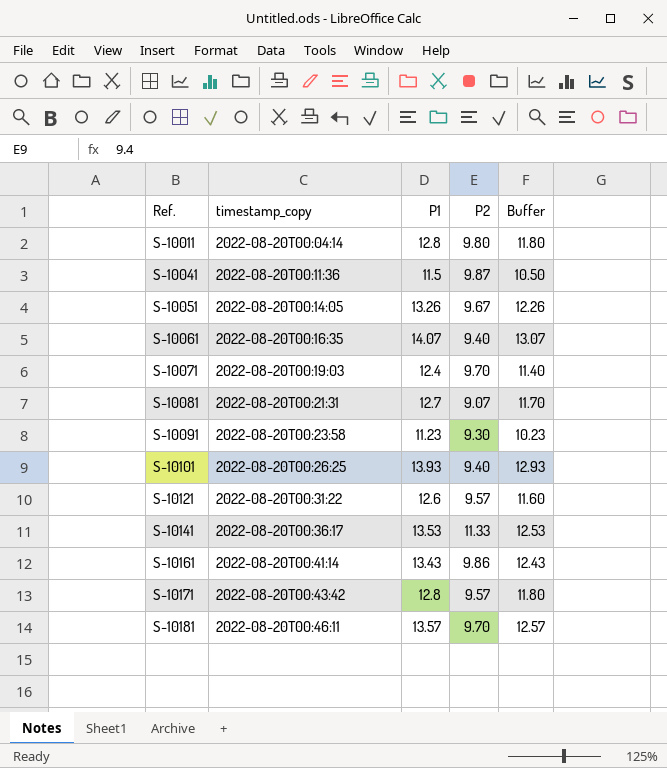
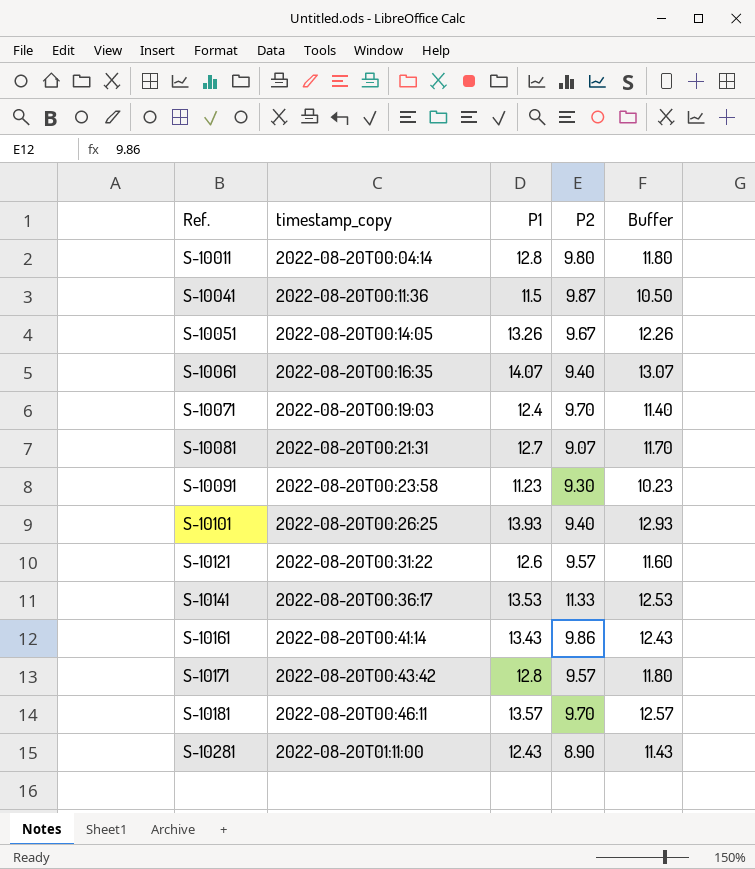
row S-10281: none -> 2022-08-20T01:11:00 | 12.43 | 8.90 | 11.43

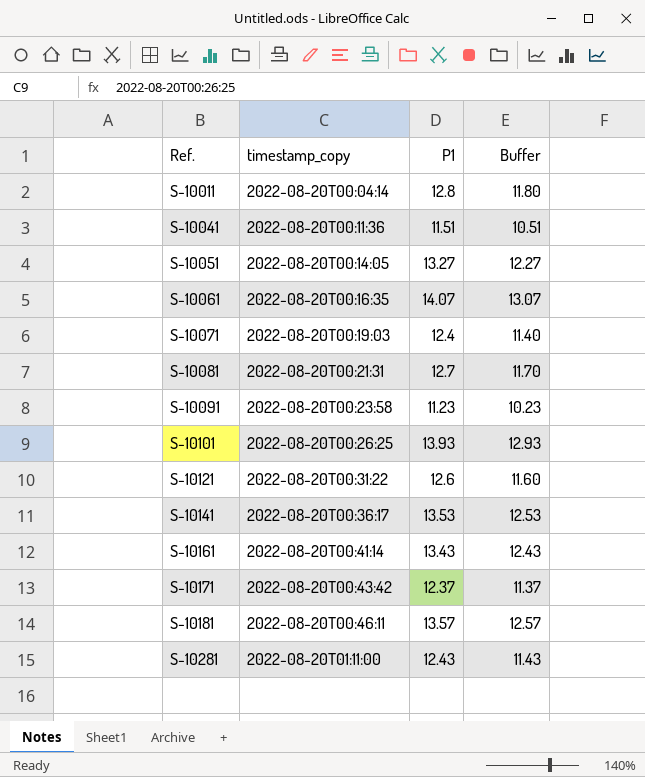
column P2 | position: 4 -> none
S-10041 | P1: 11.5 -> 11.51
S-10041 | Buffer: 10.50 -> 10.51
S-10051 | P1: 13.26 -> 13.27
S-10051 | Buffer: 12.26 -> 12.27
S-10171 | P1: 12.8 -> 12.37
S-10171 | Buffer: 11.80 -> 11.37

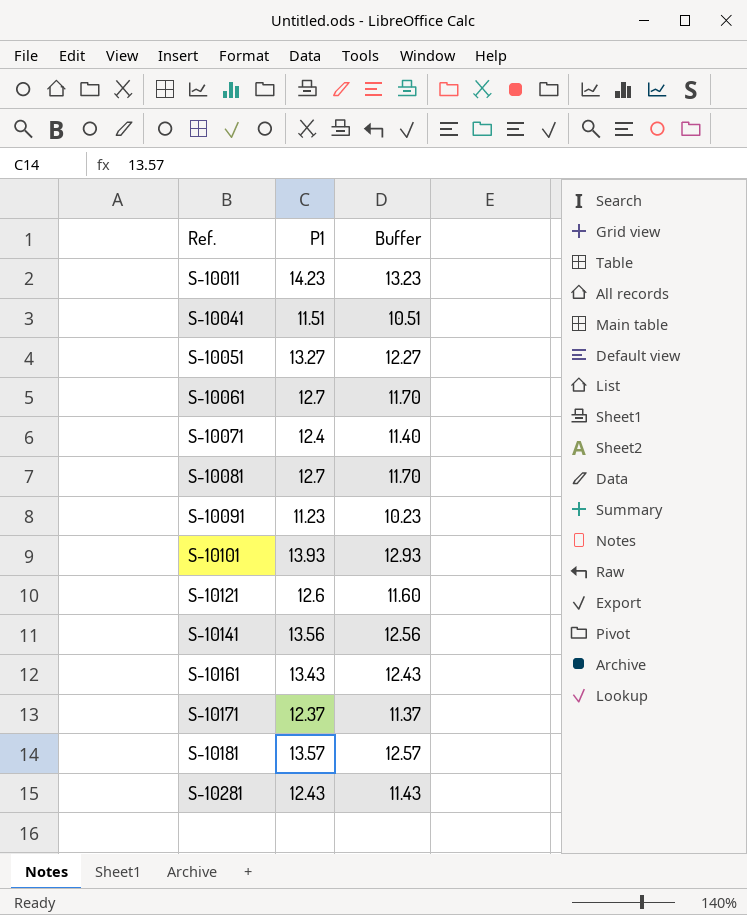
column timestamp_copy | position: 2 -> none
S-10011 | P1: 12.8 -> 14.23
S-10011 | Buffer: 11.80 -> 13.23
S-10061 | P1: 14.07 -> 12.7
S-10061 | Buffer: 13.07 -> 11.70
S-10141 | P1: 13.53 -> 13.56
S-10141 | Buffer: 12.53 -> 12.56

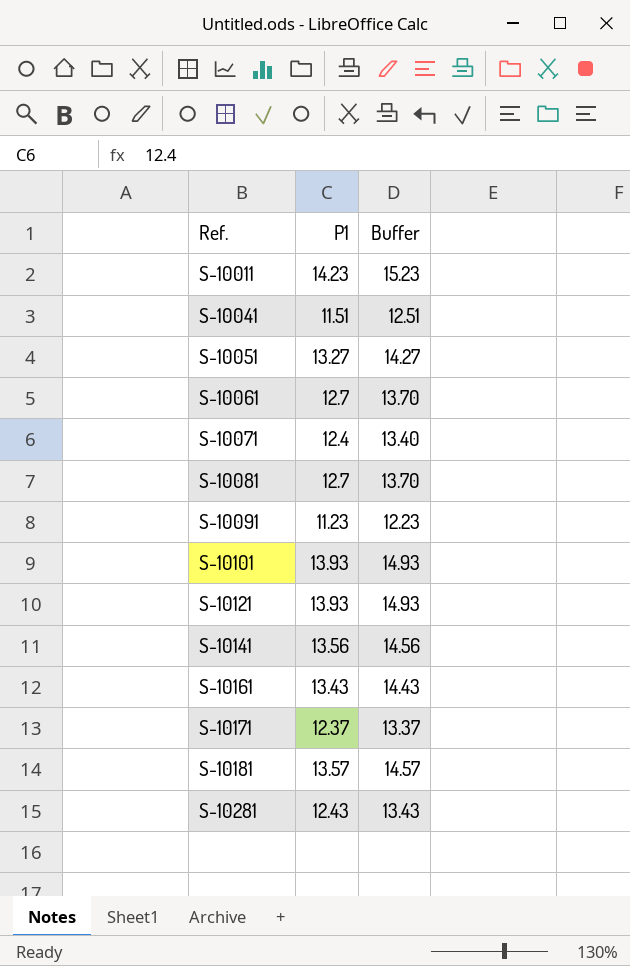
column Buffer | formula: [P1] - 1 -> [P1] + 1
S-10121 | P1: 12.6 -> 13.93

